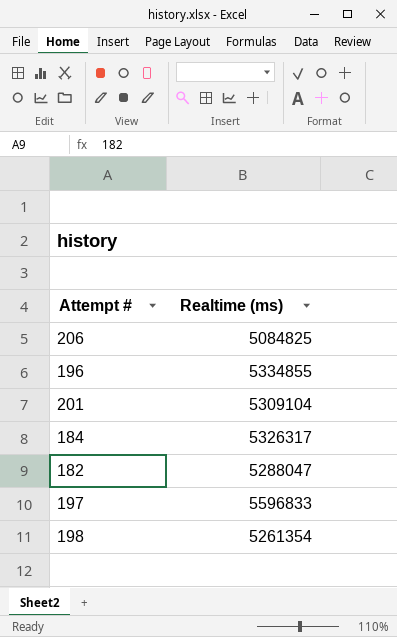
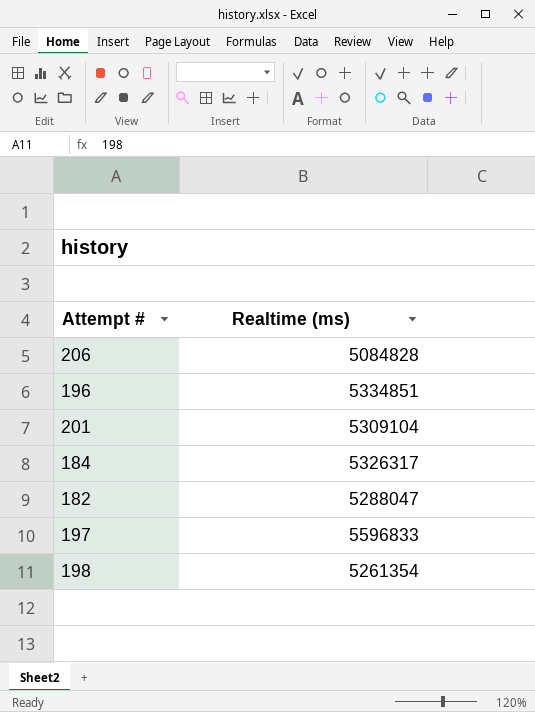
206 | Realtime (ms): 5084825 -> 5084828
196 | Realtime (ms): 5334855 -> 5334851

